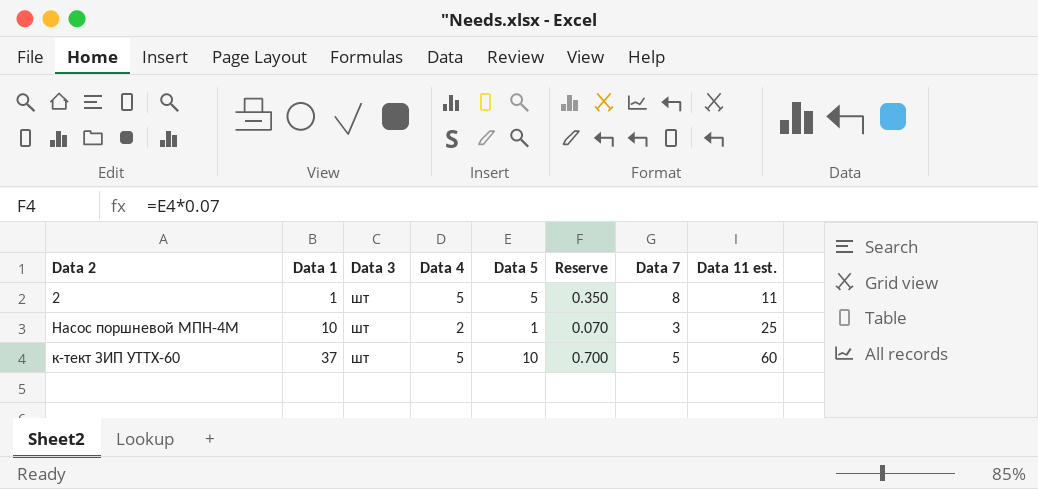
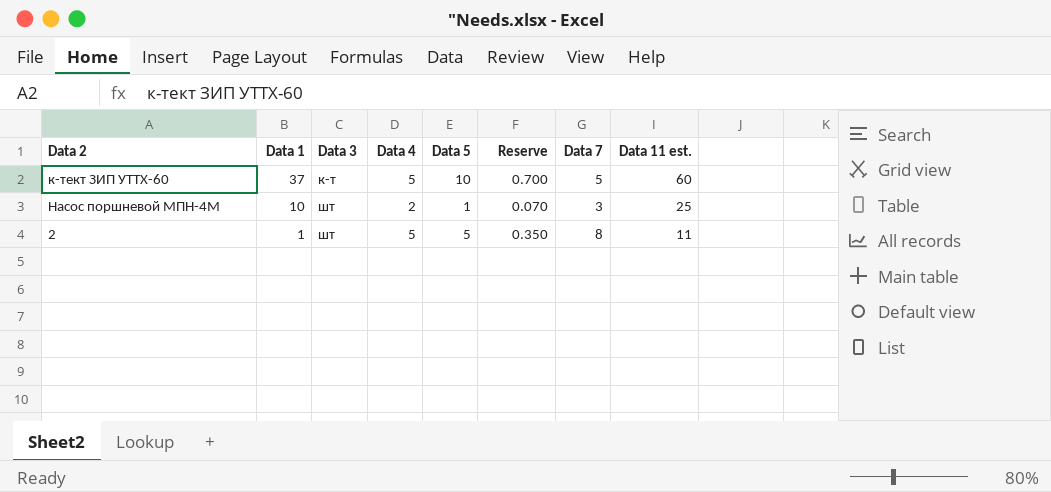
row order: Data 1 ascending -> Data 1 descending
к-тект ЗИП УТТХ-60 | Data 3: шт -> к-т

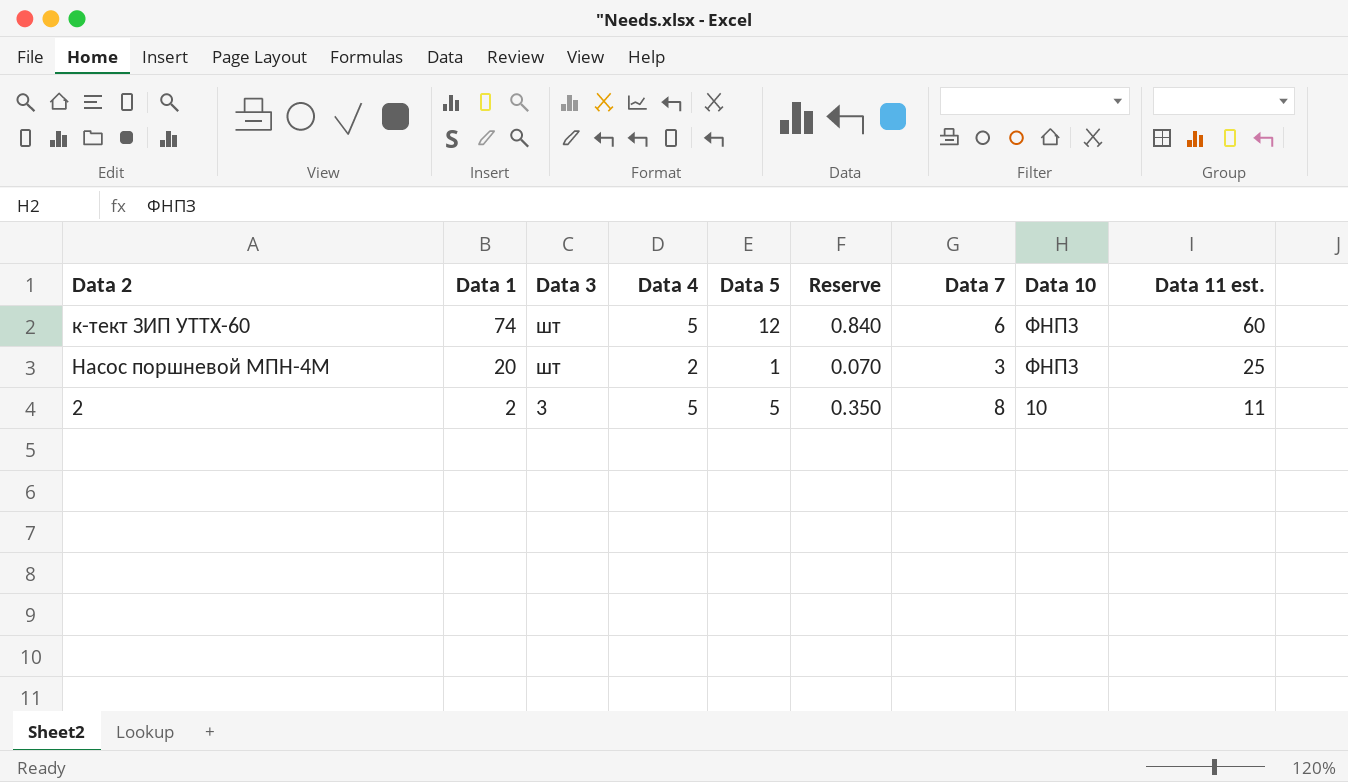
column Data 10 | position: none -> 8
к-тект ЗИП УТТХ-60 | Data 1: 37 -> 74
к-тект ЗИП УТТХ-60 | Data 3: к-т -> шт
к-тект ЗИП УТТХ-60 | Data 5: 10 -> 12
к-тект ЗИП УТТХ-60 | Reserve: 0.700 -> 0.840
к-тект ЗИП УТТХ-60 | Data 7: 5 -> 6
Насос поршневой МПН-4М | Data 1: 10 -> 20
2 | Data 1: 1 -> 2
2 | Data 3: шт -> 3

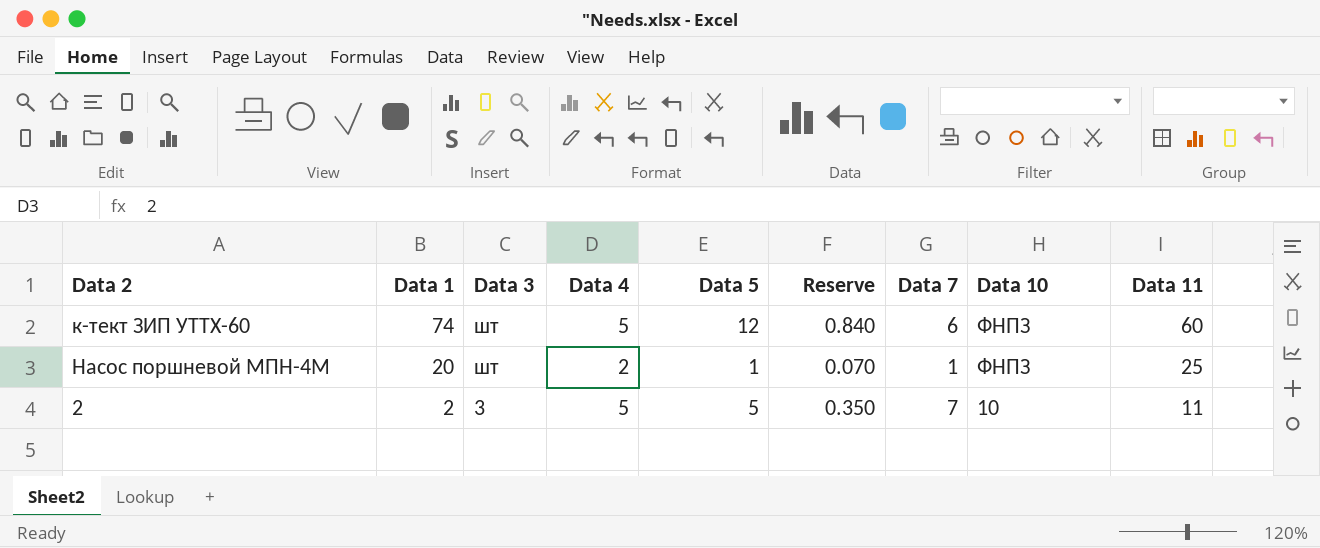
column name: Data 11 est. -> Data 11
Насос поршневой МПН-4М | Data 7: 3 -> 1
2 | Data 7: 8 -> 7

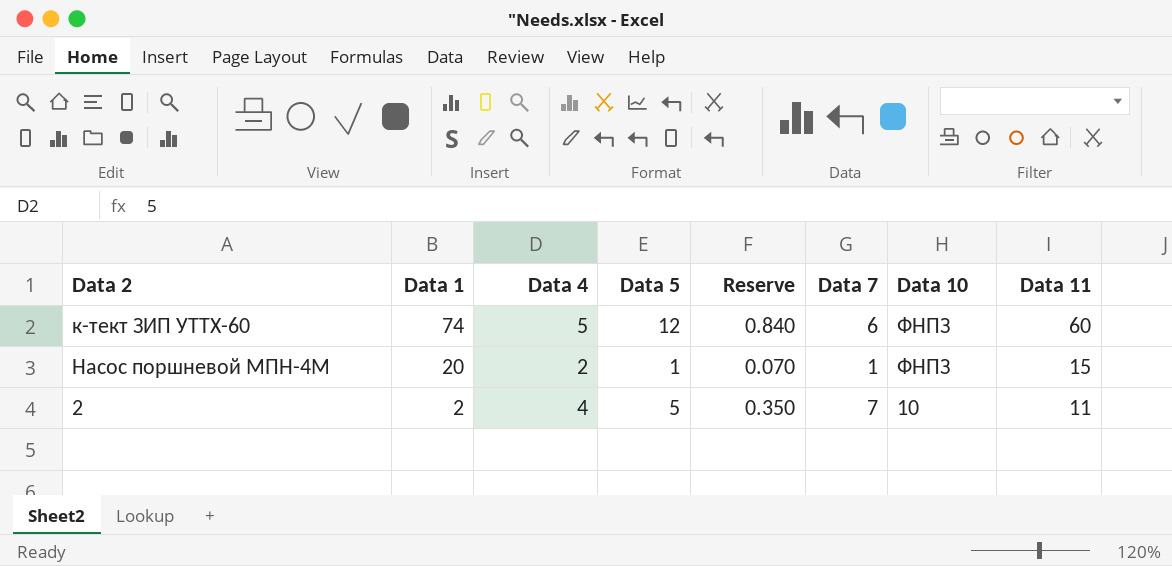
column Data 3 | position: 3 -> none
Насос поршневой МПН-4М | Data 11: 25 -> 15
2 | Data 4: 5 -> 4

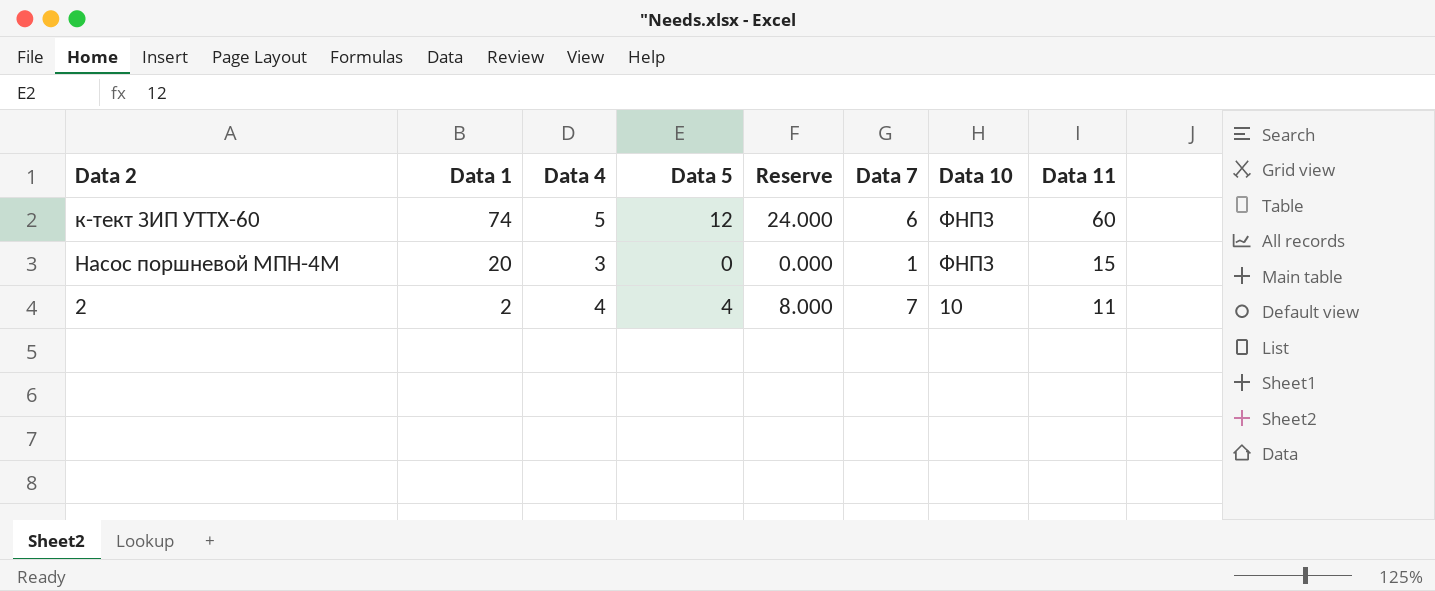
column Reserve | formula: [Data 5] * 0.07 -> [Data 5] * 2
Насос поршневой МПН-4М | Data 4: 2 -> 3
Насос поршневой МПН-4М | Data 5: 1 -> 0
2 | Data 5: 5 -> 4

